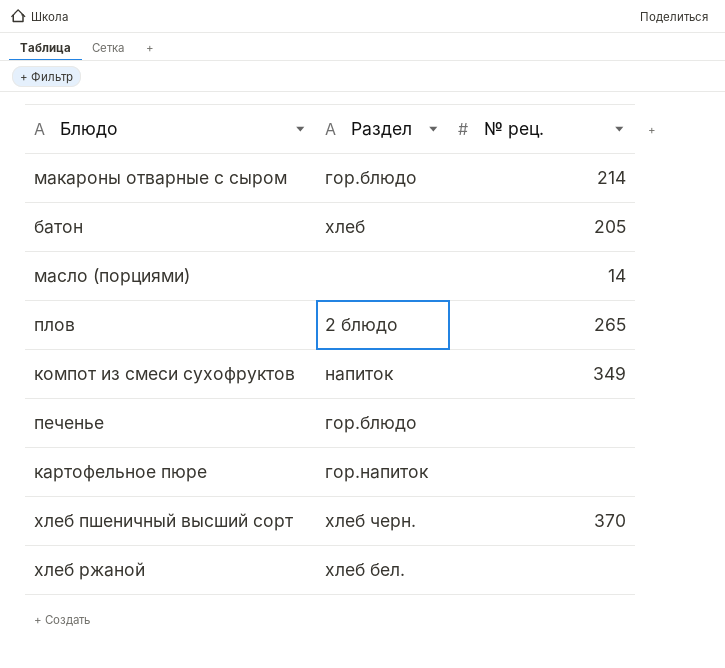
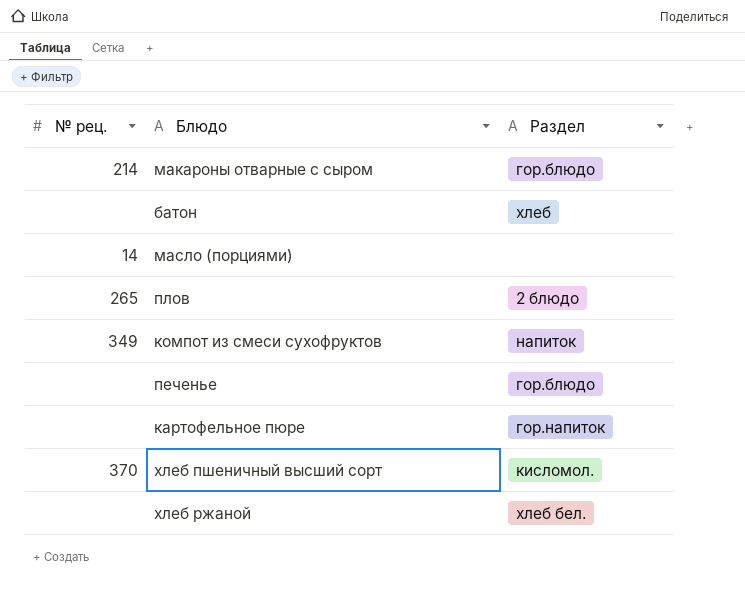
column № рец. | position: 3 -> 1
батон | № рец.: 205 -> none
хлеб пшеничный высший сорт | Раздел: хлеб черн. -> кисломол.

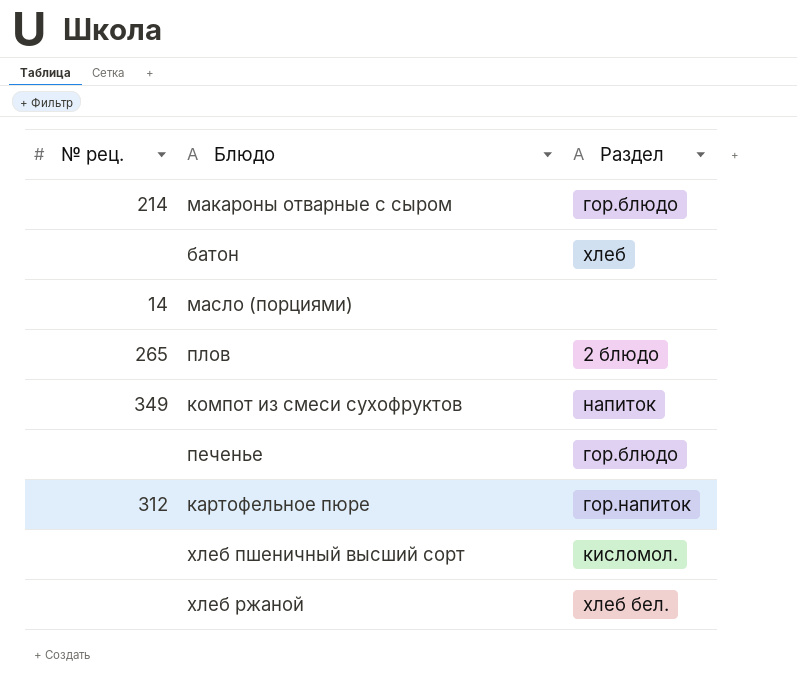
картофельное пюре | № рец.: none -> 312
хлеб пшеничный высший сорт | № рец.: 370 -> none

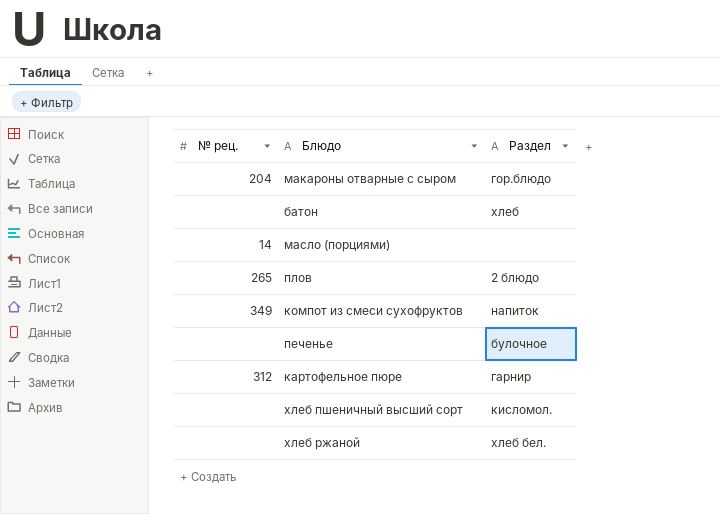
макароны отварные с сыром | № рец.: 214 -> 204
печенье | Раздел: гор.блюдо -> булочное
картофельное пюре | Раздел: гор.напиток -> гарнир

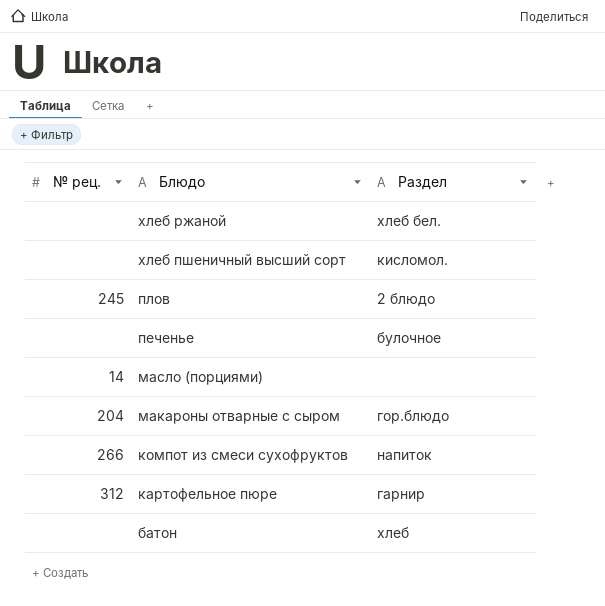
row order: none -> Блюдо descending
плов | № рец.: 265 -> 245
компот из смеси сухофруктов | № рец.: 349 -> 266

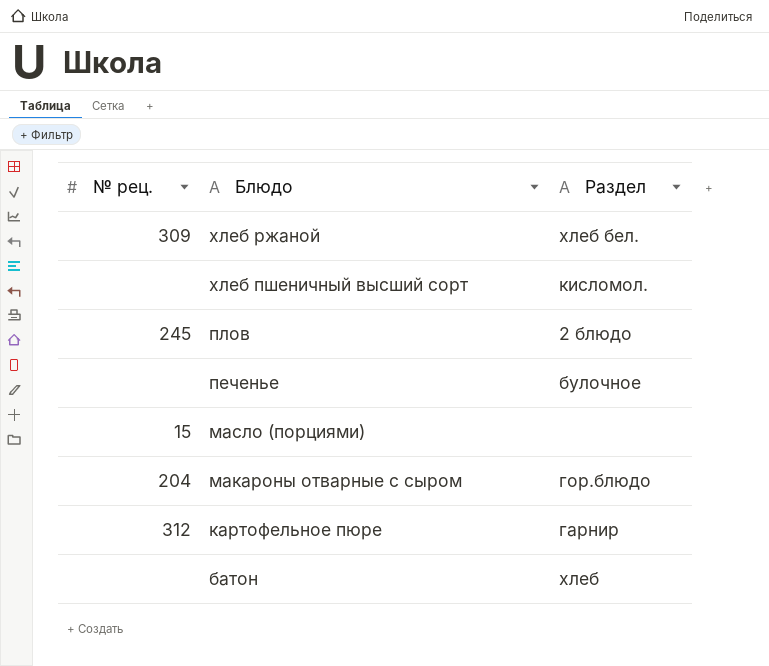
row компот из смеси сухофруктов: 266 | напиток -> none
хлеб ржаной | № рец.: none -> 309
масло (порциями) | № рец.: 14 -> 15

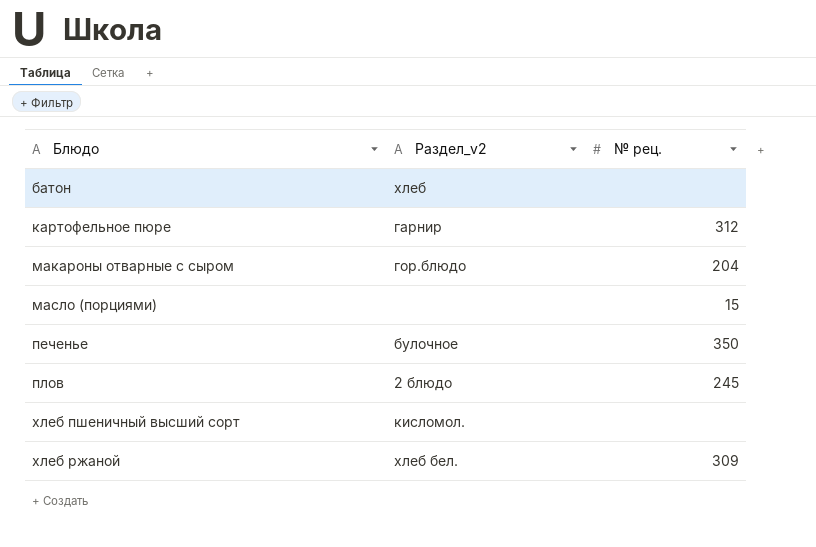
row order: Блюдо descending -> Блюдо ascending
column name: Раздел -> Раздел_v2
column № рец. | position: 1 -> 3
печенье | № рец.: none -> 350

